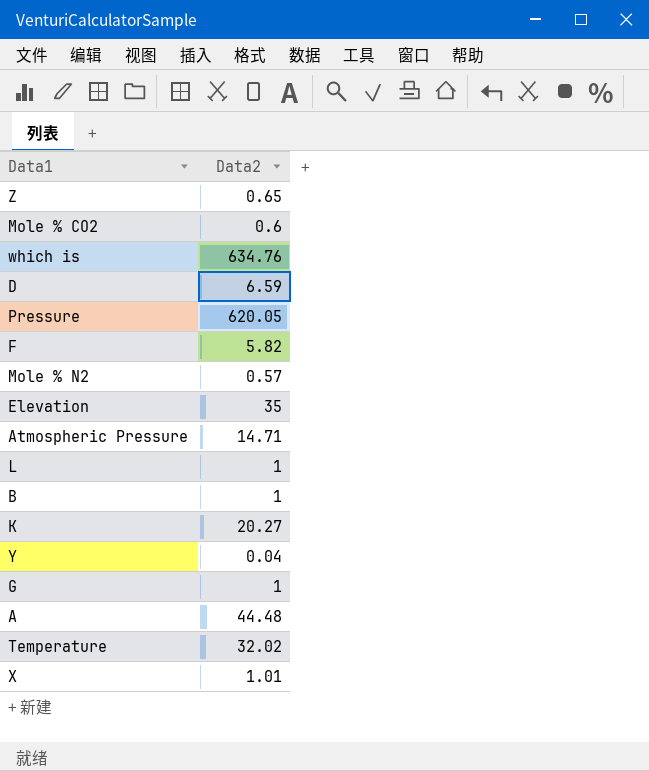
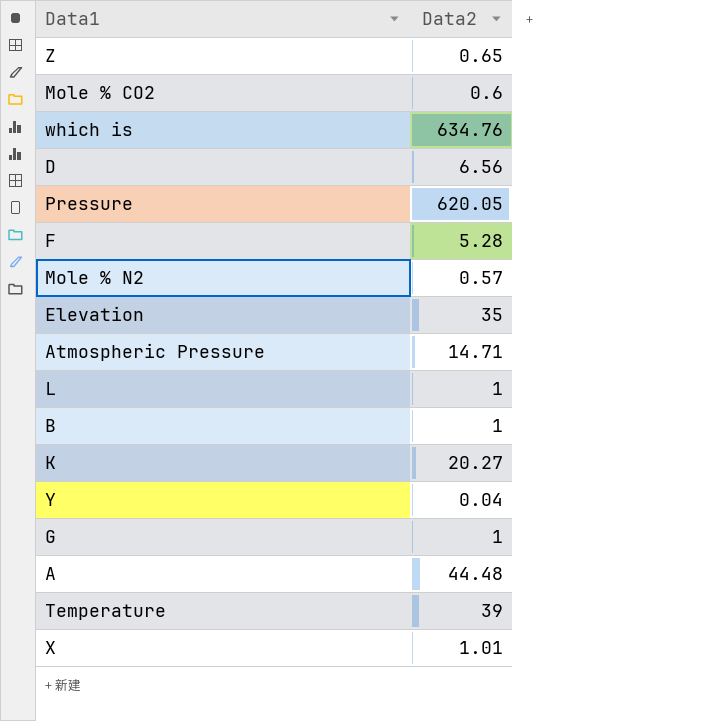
D | Data2: 6.59 -> 6.56
F | Data2: 5.82 -> 5.28
Temperature | Data2: 32.02 -> 39

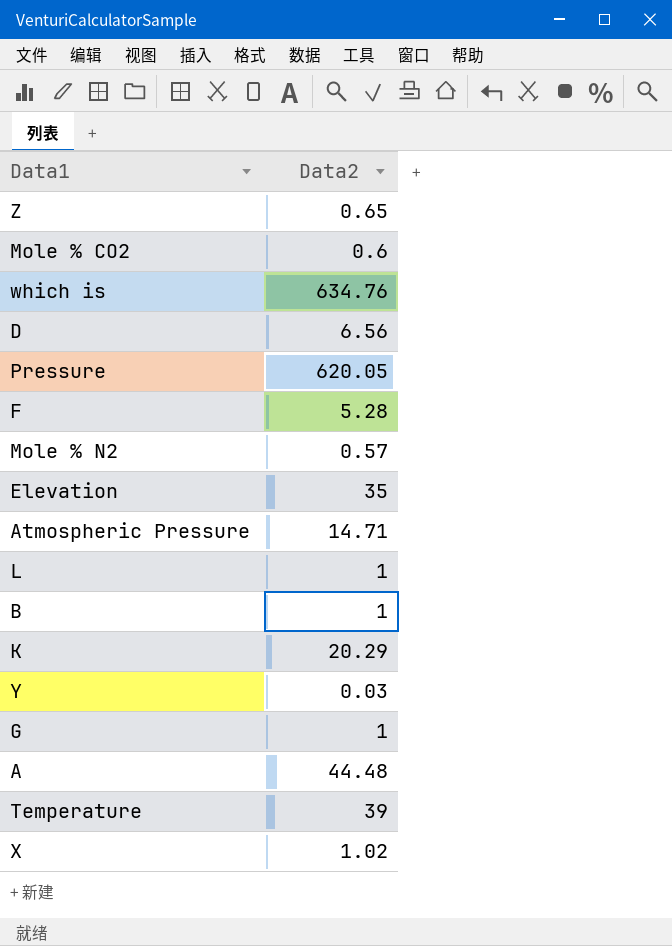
K | Data2: 20.27 -> 20.29
Y | Data2: 0.04 -> 0.03
X | Data2: 1.01 -> 1.02

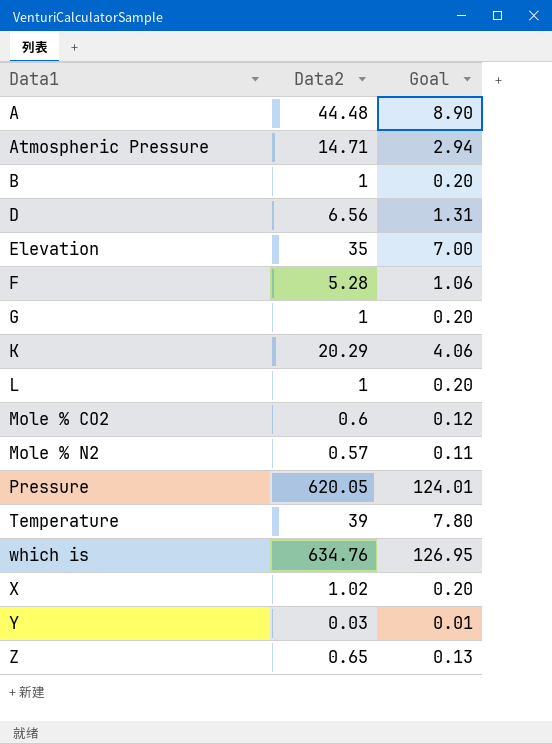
row order: none -> Data1 ascending
column Goal | formula: none -> [Data2] * 0.2

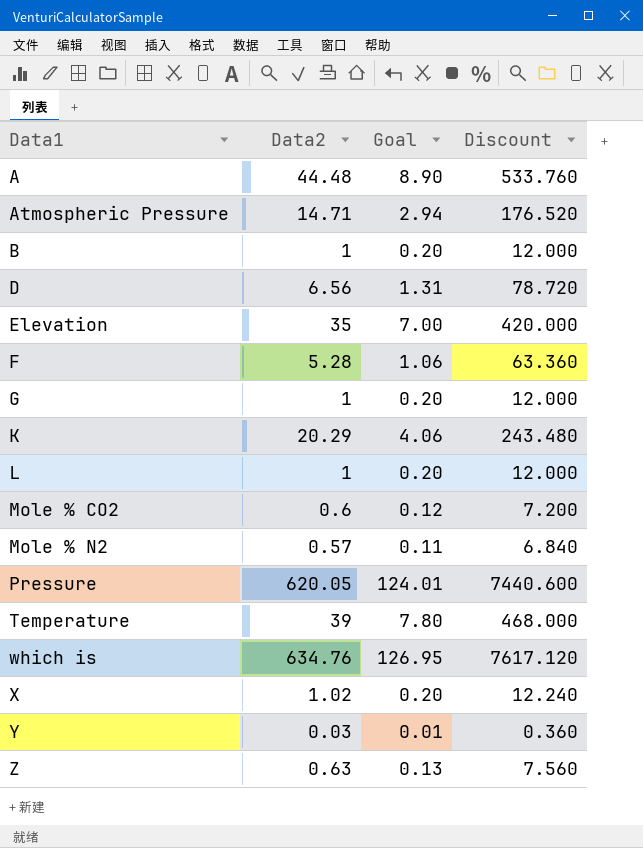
column Discount | formula: none -> [Data2] * 12
Z | Data2: 0.65 -> 0.63

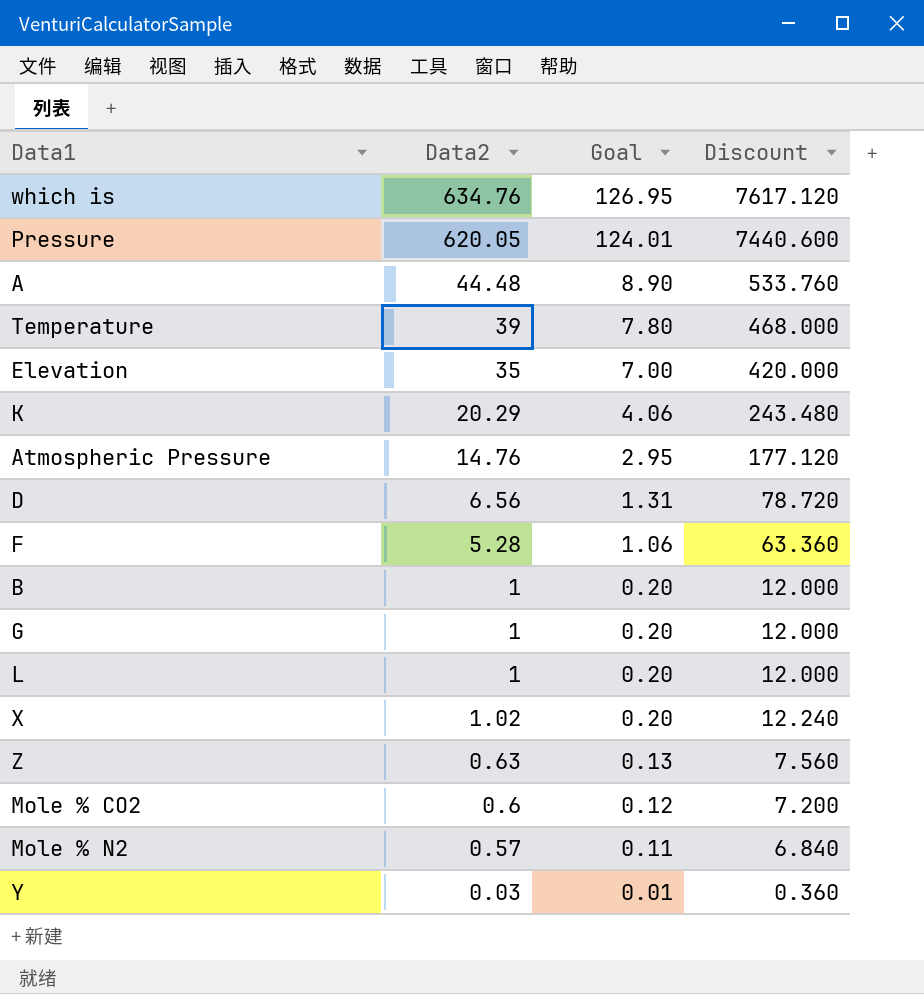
row order: Data1 ascending -> Goal descending
Atmospheric Pressure | Data2: 14.71 -> 14.76
Atmospheric Pressure | Goal: 2.94 -> 2.95
Atmospheric Pressure | Discount: 176.520 -> 177.120

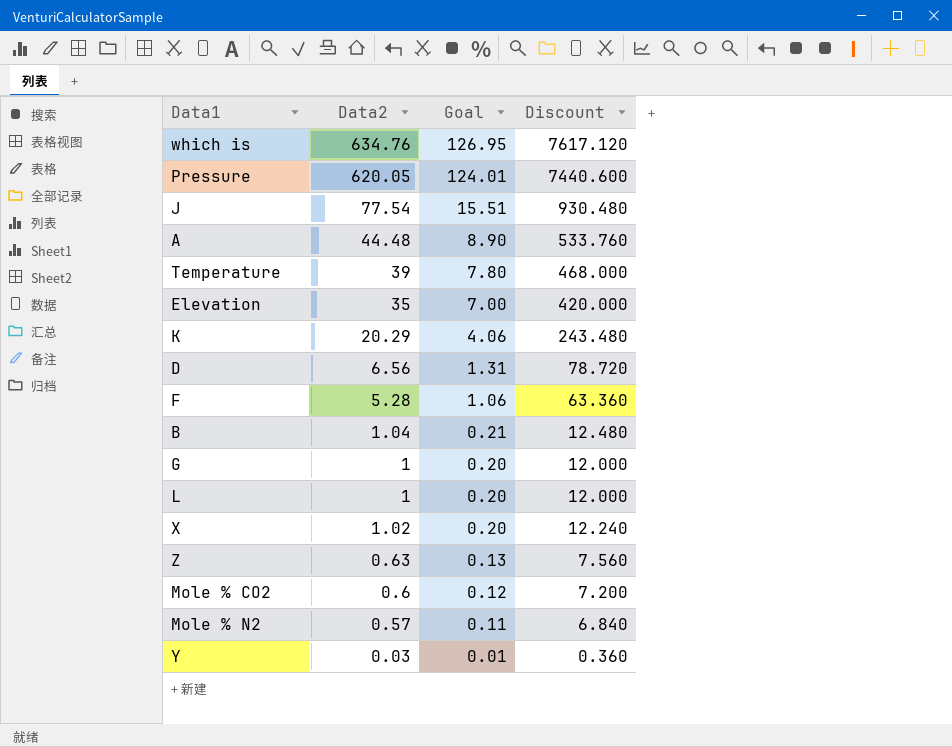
row Atmospheric Pressure: 14.76 | 2.95 | 177.120 -> none
row J: none -> 77.54 | 15.51 | 930.480
B | Data2: 1 -> 1.04
B | Goal: 0.20 -> 0.21
B | Discount: 12.000 -> 12.480

